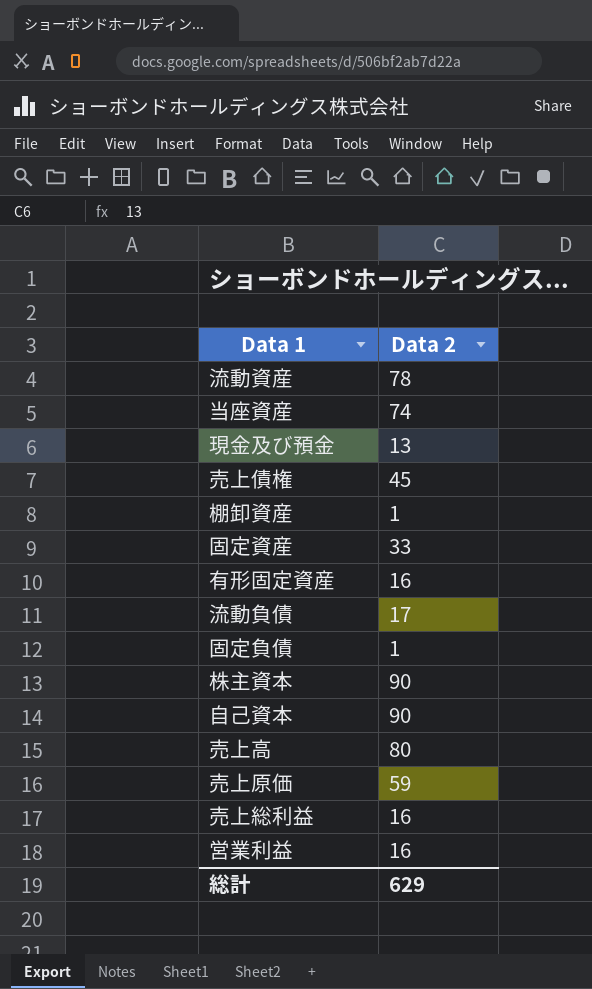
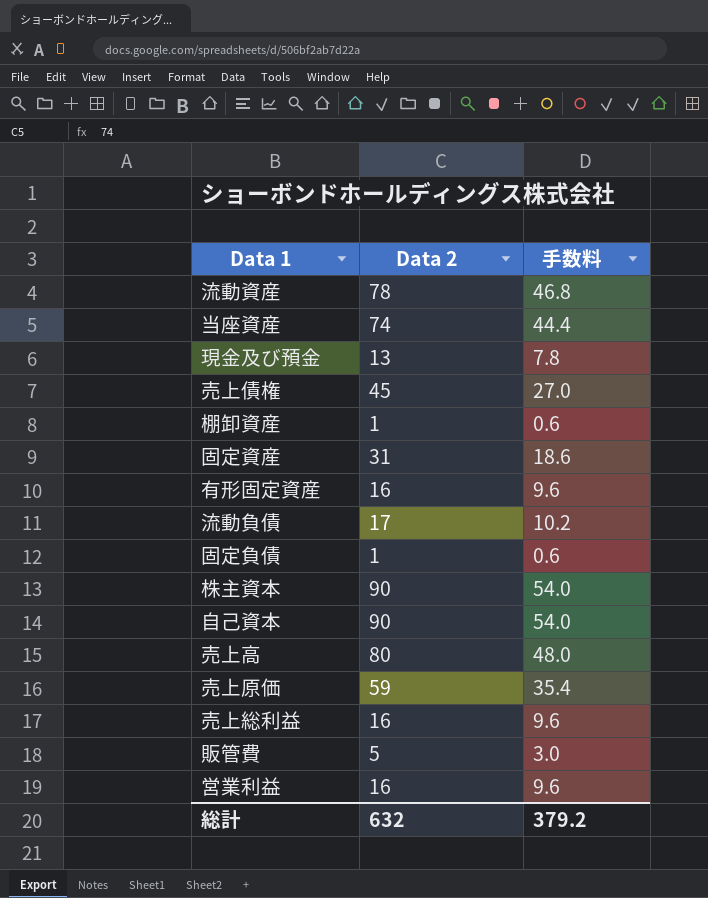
column 手数料 | formula: none -> [Data 2] * 0.6
固定資産 | Data 2: 33 -> 31
row 販管費: none -> 5 | 3.0
総計 | Data 2: 629 -> 632

